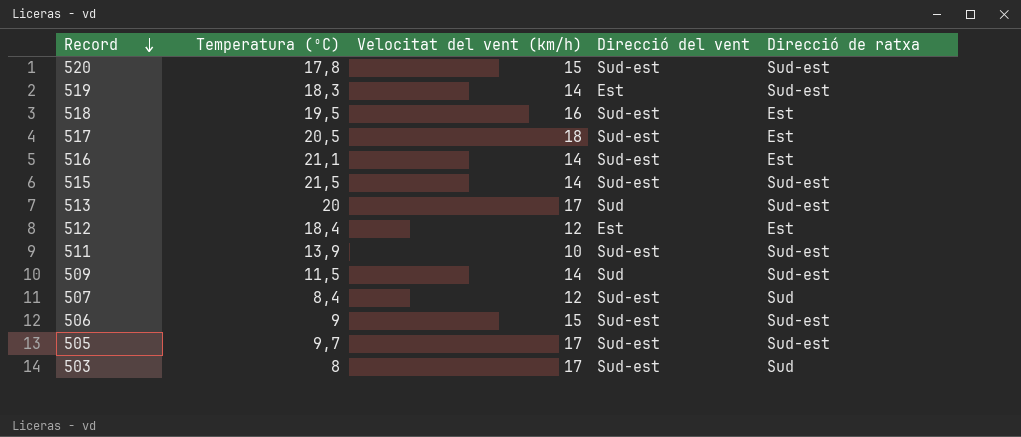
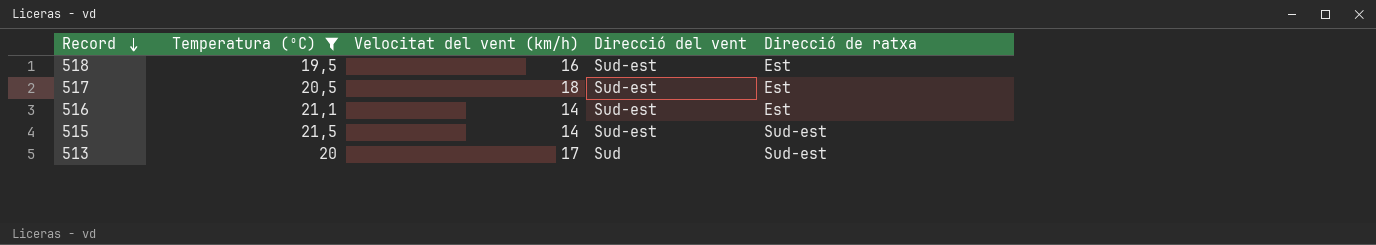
filter: none -> Temperatura (ºC) >= 19,5

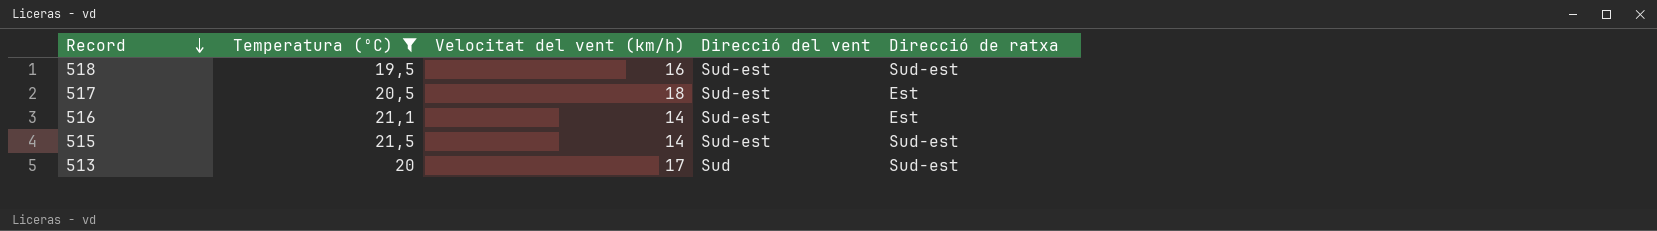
518 | Direcció de ratxa: Est -> Sud-est

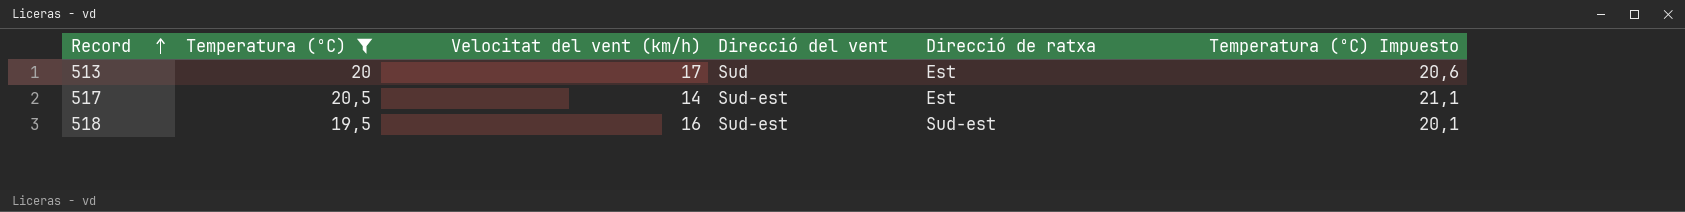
row order: Record descending -> Record ascending
column Temperatura (ºC) Impuesto | formula: none -> [Temperatura (ºC)] * 1,03
row 516: 21,1 | 14 | Sud-est | Est -> none
row 515: 21,5 | 14 | Sud-est | Sud-est -> none
513 | Direcció de ratxa: Sud-est -> Est
517 | Velocitat del vent (km/h): 18 -> 14

